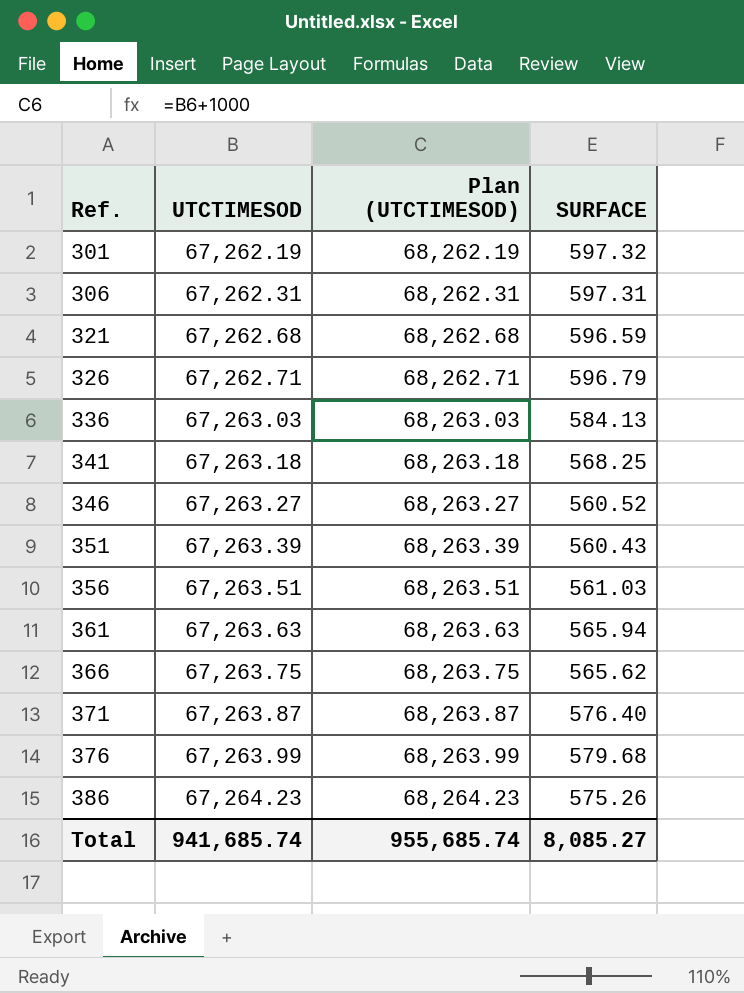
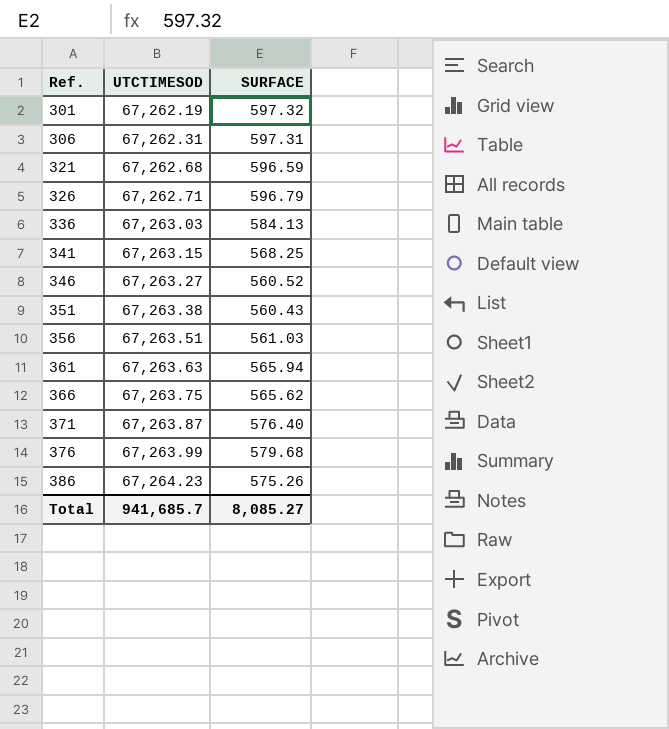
column Plan (UTCTIMESOD) | formula: [UTCTIMESOD] + 1000 -> none
341 | UTCTIMESOD: 67,263.18 -> 67,263.15
351 | UTCTIMESOD: 67,263.39 -> 67,263.38
Total | UTCTIMESOD: 941,685.74 -> 941,685.7

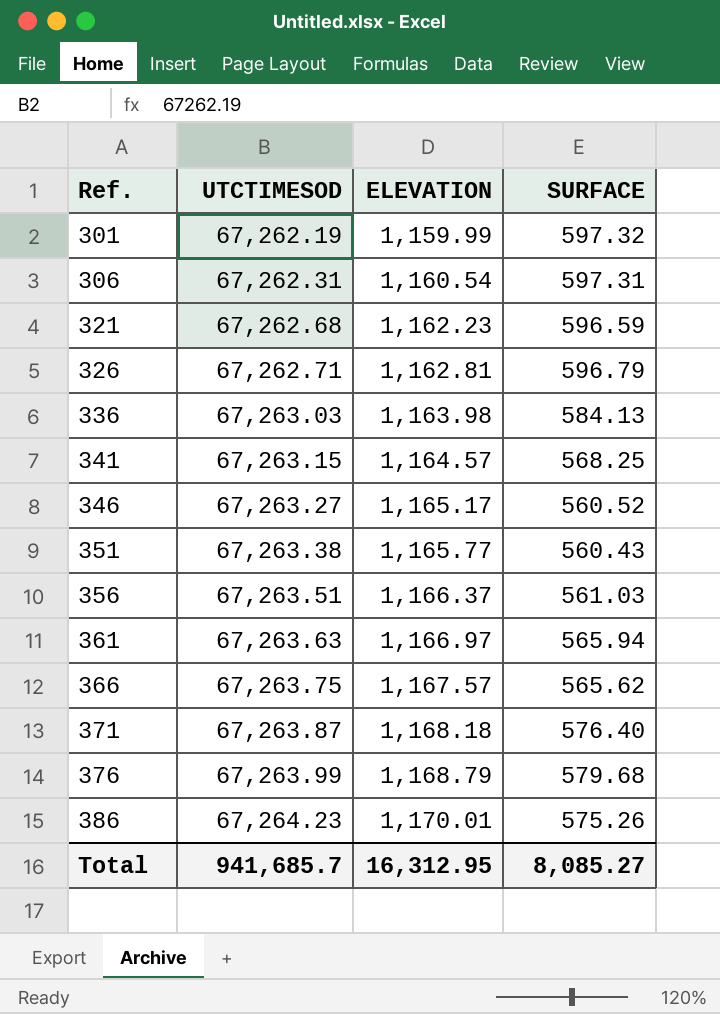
column ELEVATION | position: none -> 3

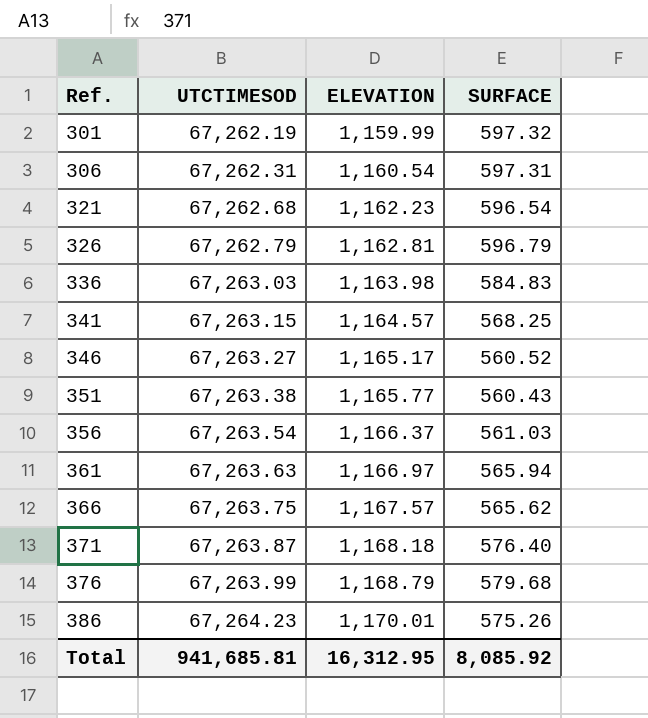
321 | SURFACE: 596.59 -> 596.54
326 | UTCTIMESOD: 67,262.71 -> 67,262.79
336 | SURFACE: 584.13 -> 584.83
356 | UTCTIMESOD: 67,263.51 -> 67,263.54
Total | UTCTIMESOD: 941,685.7 -> 941,685.81
Total | SURFACE: 8,085.27 -> 8,085.92

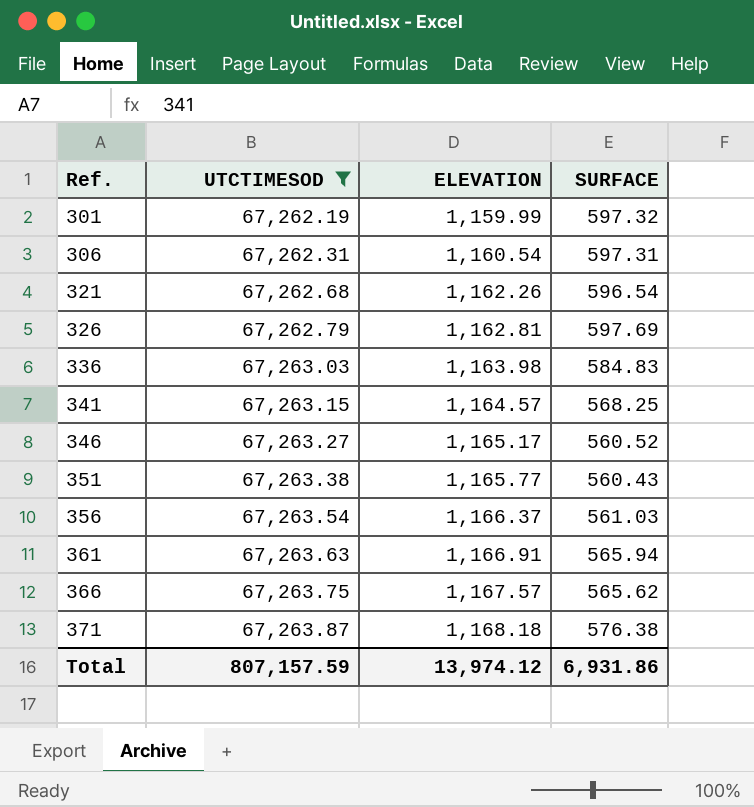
filter: none -> UTCTIMESOD <= 67,263.87
321 | ELEVATION: 1,162.23 -> 1,162.26
326 | SURFACE: 596.79 -> 597.69
361 | ELEVATION: 1,166.97 -> 1,166.91
371 | SURFACE: 576.40 -> 576.38
Total | UTCTIMESOD: 941,685.81 -> 807,157.59
Total | ELEVATION: 16,312.95 -> 13,974.12
Total | SURFACE: 8,085.92 -> 6,931.86

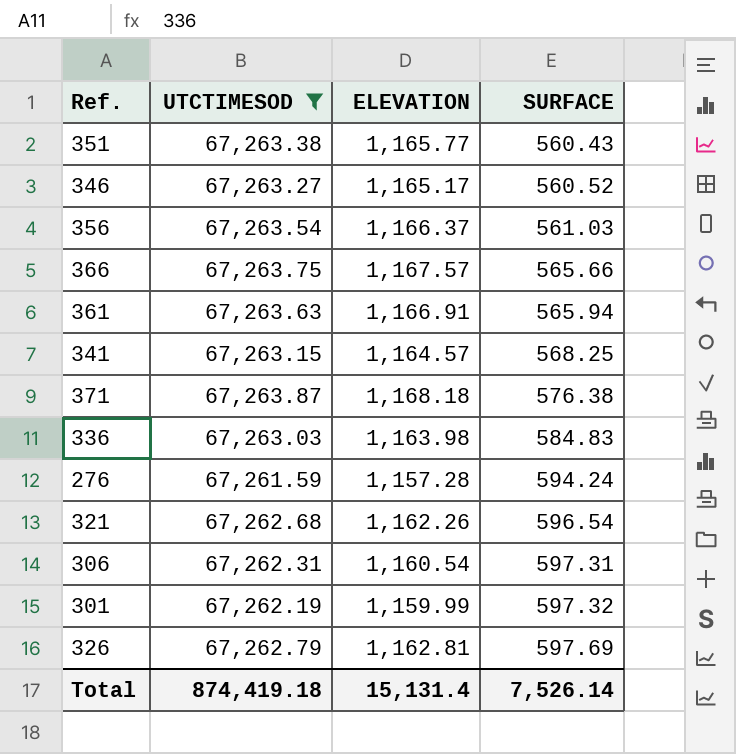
row order: Ref. ascending -> SURFACE ascending
366 | SURFACE: 565.62 -> 565.66
row 276: none -> 67,261.59 | 1,157.28 | 594.24
Total | UTCTIMESOD: 807,157.59 -> 874,419.18
Total | ELEVATION: 13,974.12 -> 15,131.4
Total | SURFACE: 6,931.86 -> 7,526.14

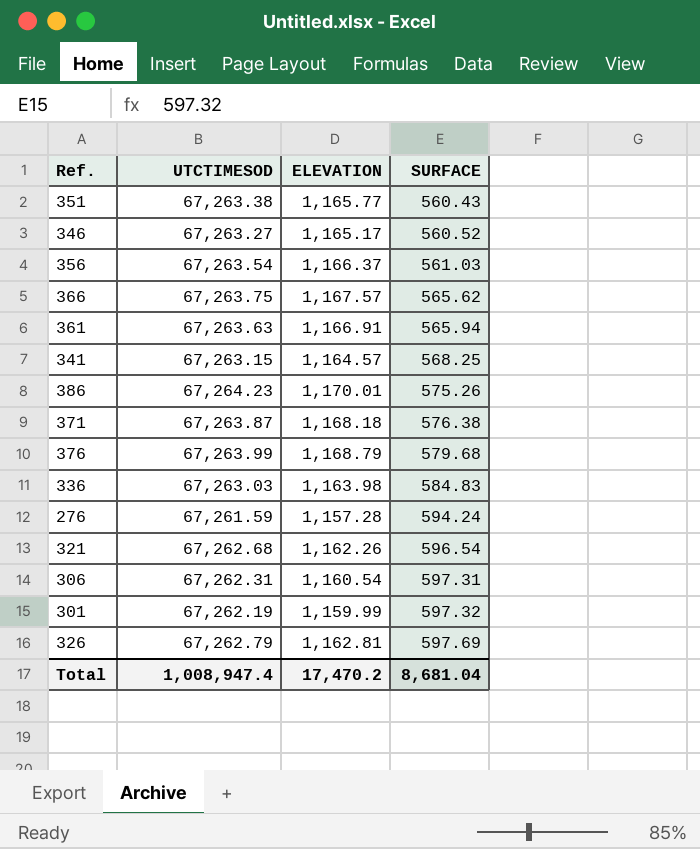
filter: UTCTIMESOD <= 67,263.87 -> none
366 | SURFACE: 565.66 -> 565.62
Total | UTCTIMESOD: 874,419.18 -> 1,008,947.4
Total | ELEVATION: 15,131.4 -> 17,470.2
Total | SURFACE: 7,526.14 -> 8,681.04

